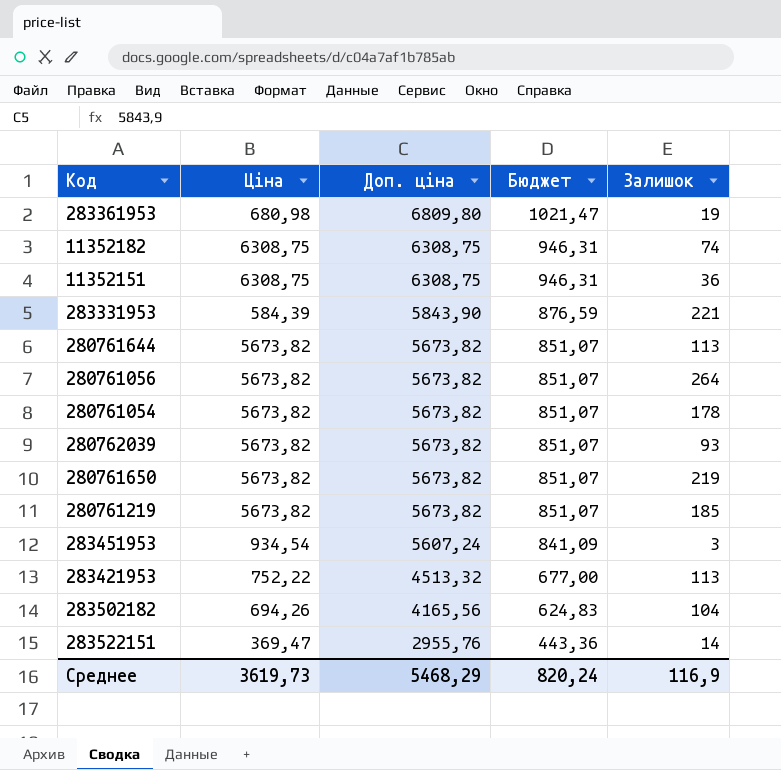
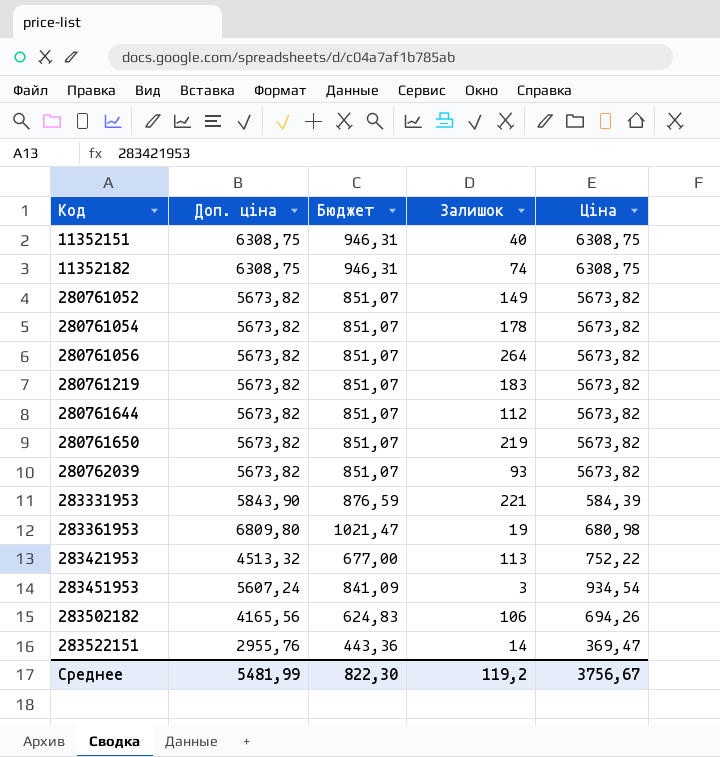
row order: Доп. ціна descending -> Код ascending
column Ціна | position: 2 -> 5
11352151 | Залишок: 36 -> 40
row 280761052: none -> 5673,82 | 851,07 | 149 | 5673,82
280761219 | Залишок: 185 -> 183
280761644 | Залишок: 113 -> 112
283502182 | Залишок: 104 -> 106
Среднее | Доп. ціна: 5468,29 -> 5481,99
Среднее | Бюджет: 820,24 -> 822,30
Среднее | Залишок: 116,9 -> 119,2
Среднее | Ціна: 3619,73 -> 3756,67

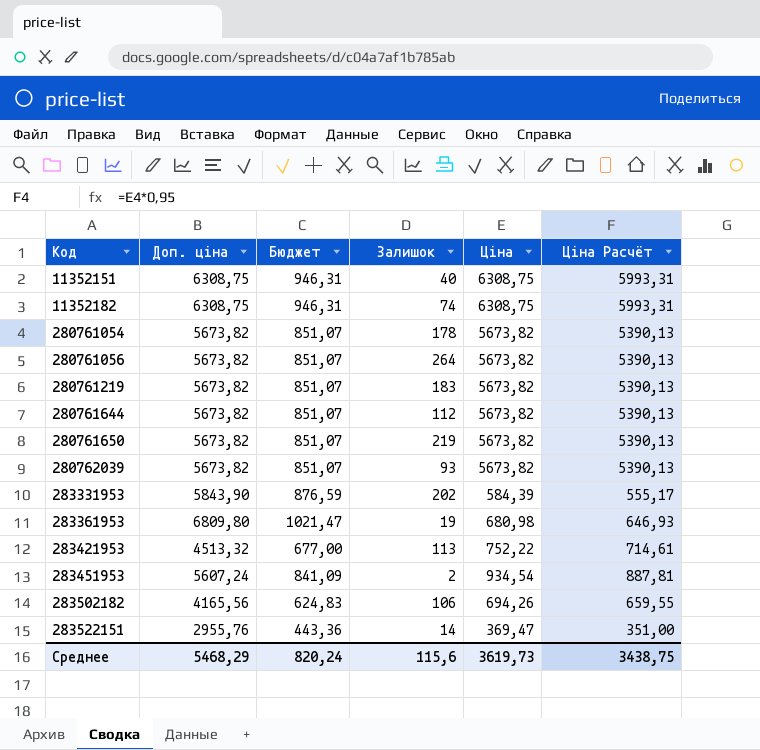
column Ціна Расчёт | formula: none -> [Ціна] * 0,95
row 280761052: 5673,82 | 851,07 | 149 | 5673,82 -> none
283331953 | Залишок: 221 -> 202
283451953 | Залишок: 3 -> 2
Среднее | Доп. ціна: 5481,99 -> 5468,29
Среднее | Бюджет: 822,30 -> 820,24
Среднее | Залишок: 119,2 -> 115,6
Среднее | Ціна: 3756,67 -> 3619,73

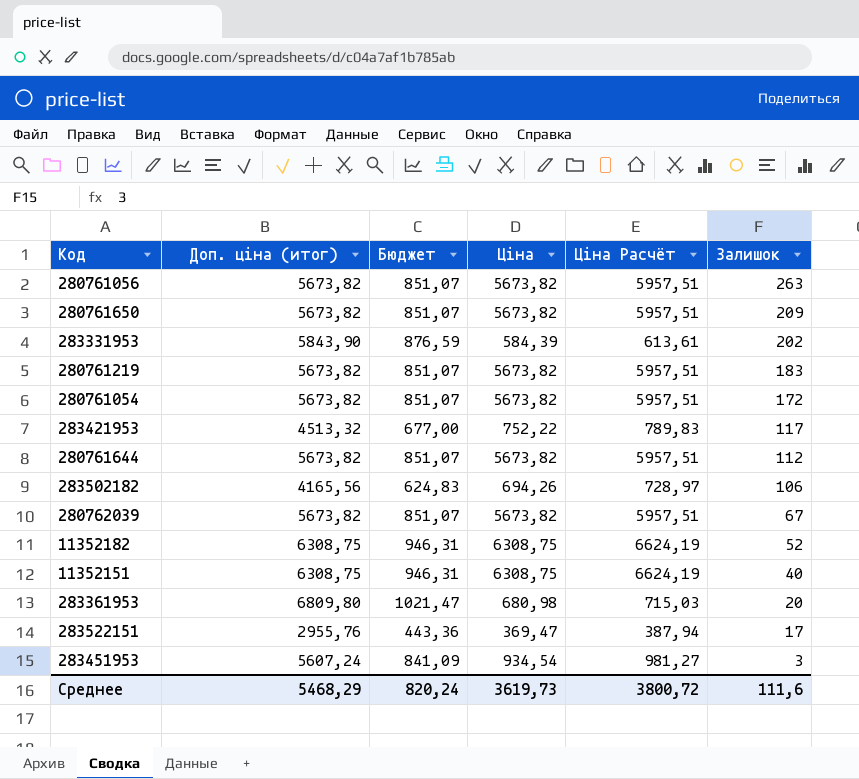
row order: Код ascending -> Залишок descending
column name: Доп. ціна -> Доп. ціна (итог)
column Ціна Расчёт | formula: [Ціна] * 0,95 -> [Ціна] * 1,05
column Залишок | position: 4 -> 6
280761056 | Залишок: 264 -> 263
280761650 | Залишок: 219 -> 209
280761054 | Залишок: 178 -> 172
283421953 | Залишок: 113 -> 117
280762039 | Залишок: 93 -> 67
11352182 | Залишок: 74 -> 52
283361953 | Залишок: 19 -> 20
283522151 | Залишок: 14 -> 17
283451953 | Залишок: 2 -> 3
Среднее | Ціна Расчёт: 3438,75 -> 3800,72
Среднее | Залишок: 115,6 -> 111,6

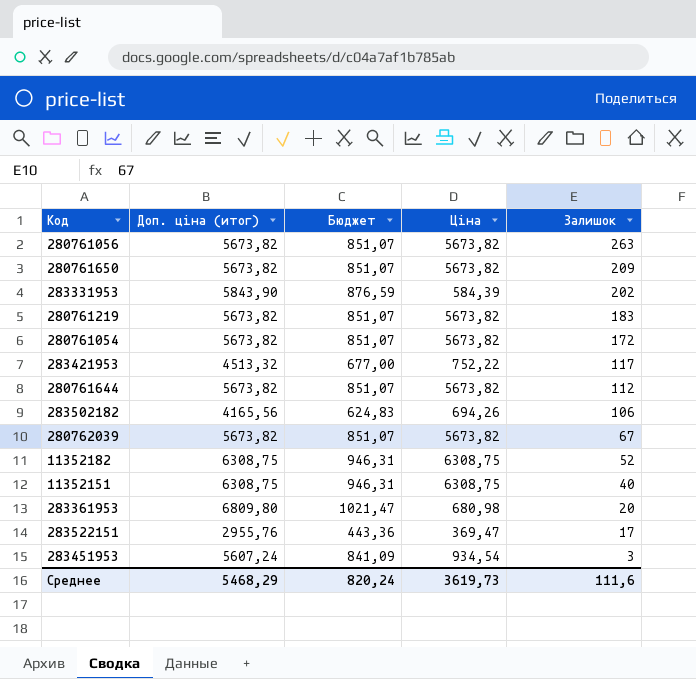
column Ціна Расчёт | formula: [Ціна] * 1,05 -> none

